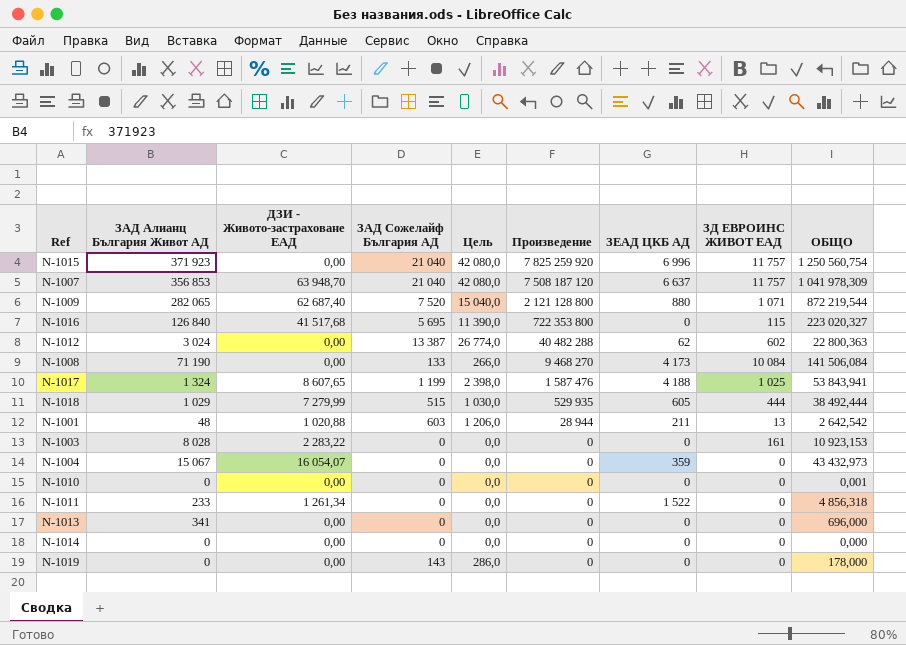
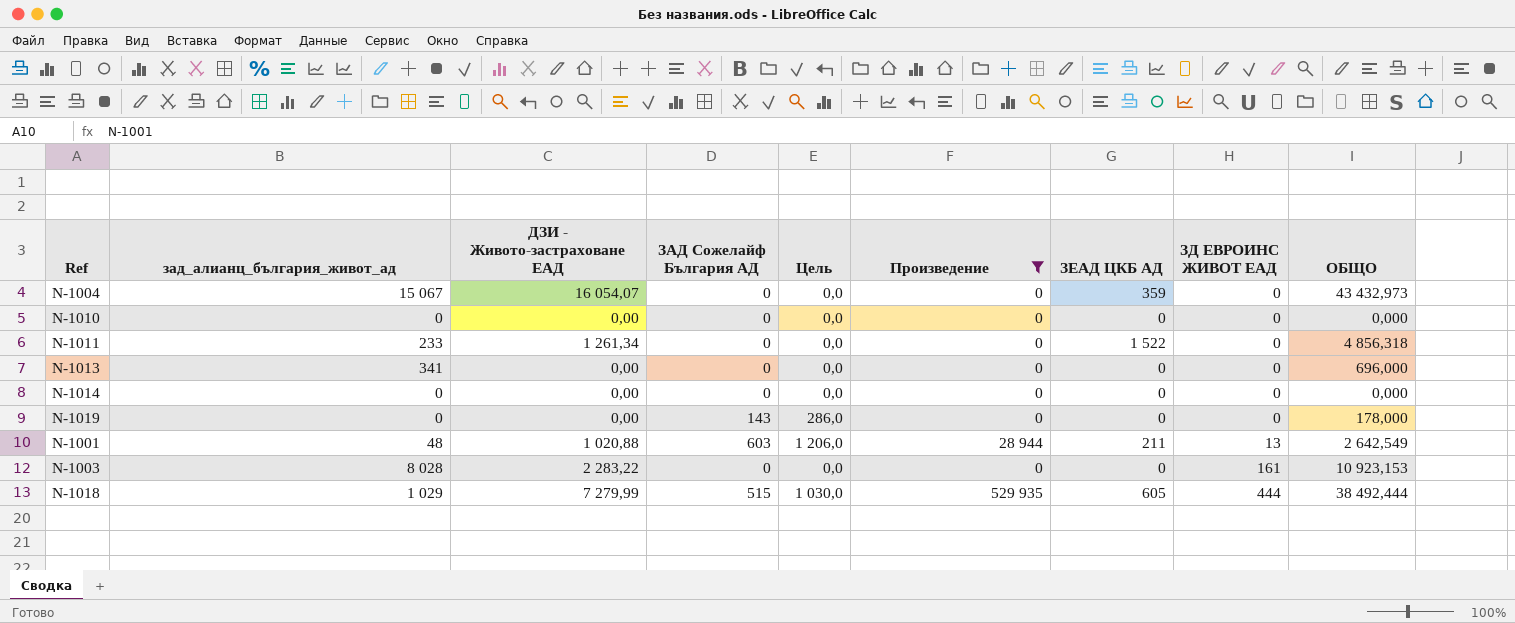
filter: none -> Произведение <= 529 935
row order: Произведение descending -> ЗД ЕВРОИНС ЖИВОТ ЕАД ascending
column name: ЗАД Алианц България Живот АД -> зад_алианц_българия_живот_ад
N-1010 | ОБЩО: 0,001 -> 0,000
N-1001 | ОБЩО: 2 642,542 -> 2 642,549

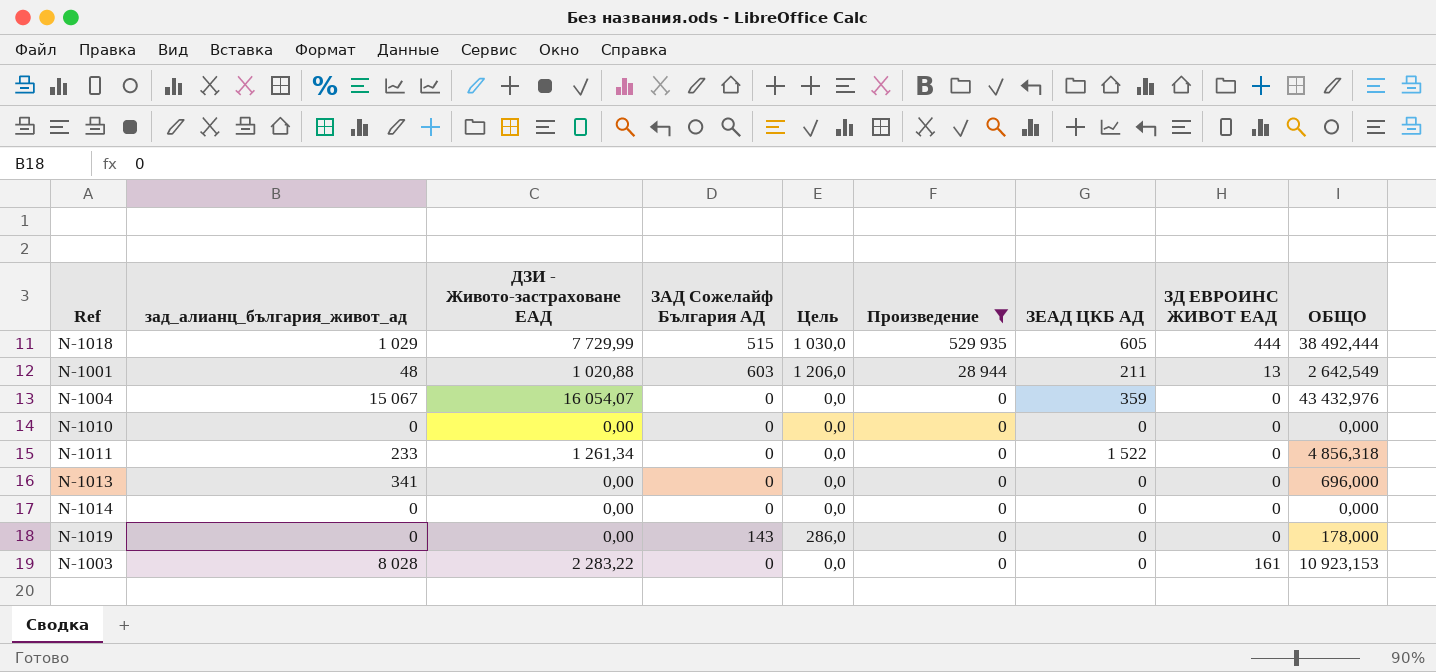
row order: ЗД ЕВРОИНС ЖИВОТ ЕАД ascending -> Произведение descending
N-1018 | ДЗИ - Живото-застраховане ЕАД: 7 279,99 -> 7 729,99
N-1004 | ОБЩО: 43 432,973 -> 43 432,976

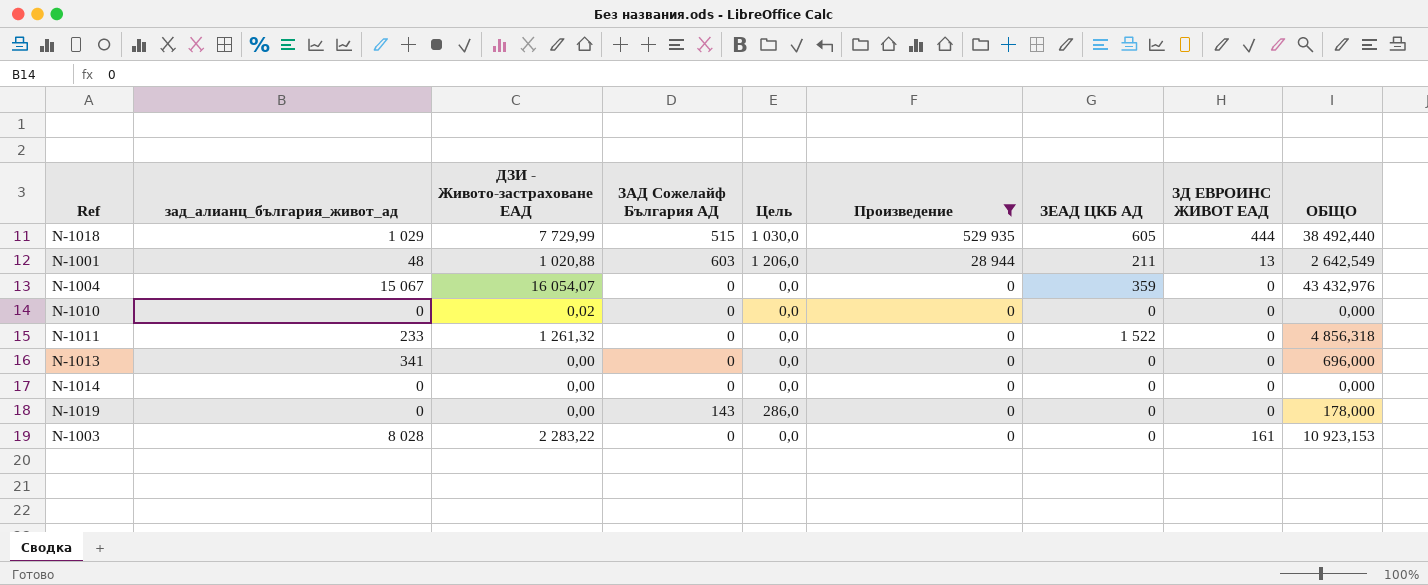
N-1018 | ОБЩО: 38 492,444 -> 38 492,440
N-1010 | ДЗИ - Живото-застраховане ЕАД: 0,00 -> 0,02
N-1011 | ДЗИ - Живото-застраховане ЕАД: 1 261,34 -> 1 261,32

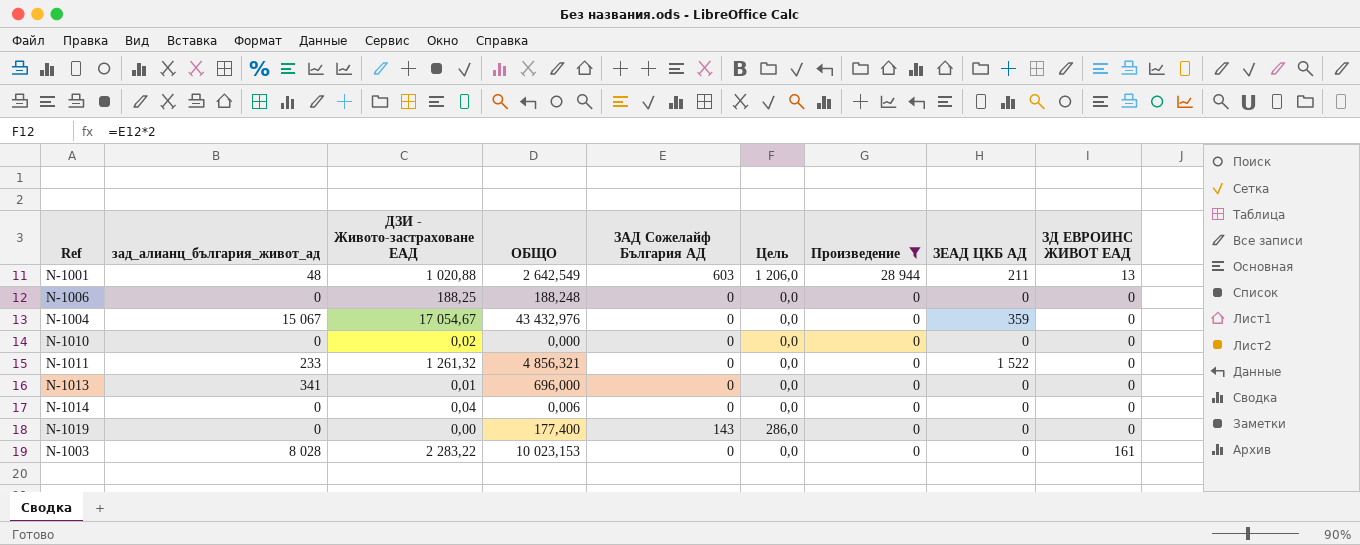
column ОБЩО | position: 9 -> 4
row N-1018: 1 029 | 7 729,99 | 515 | 1 030,0 | 529 935 | 605 | 444 | 38 492,440 -> none
row N-1006: none -> 0 | 188,25 | 188,248 | 0 | 0,0 | 0 | 0 | 0
N-1004 | ДЗИ - Живото-застраховане ЕАД: 16 054,07 -> 17 054,67
N-1011 | ОБЩО: 4 856,318 -> 4 856,321
N-1013 | ДЗИ - Живото-застраховане ЕАД: 0,00 -> 0,01
N-1014 | ДЗИ - Живото-застраховане ЕАД: 0,00 -> 0,04
N-1014 | ОБЩО: 0,000 -> 0,006
N-1019 | ОБЩО: 178,000 -> 177,400
N-1003 | ОБЩО: 10 923,153 -> 10 023,153

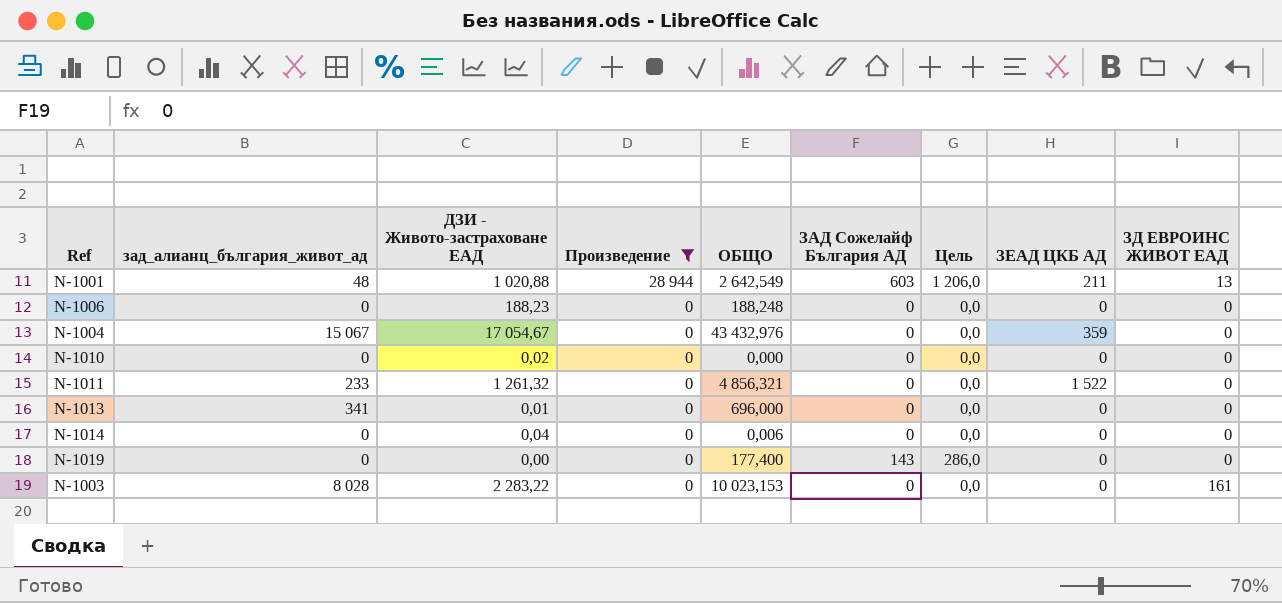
column Произведение | position: 7 -> 4
N-1006 | ДЗИ - Живото-застраховане ЕАД: 188,25 -> 188,23

